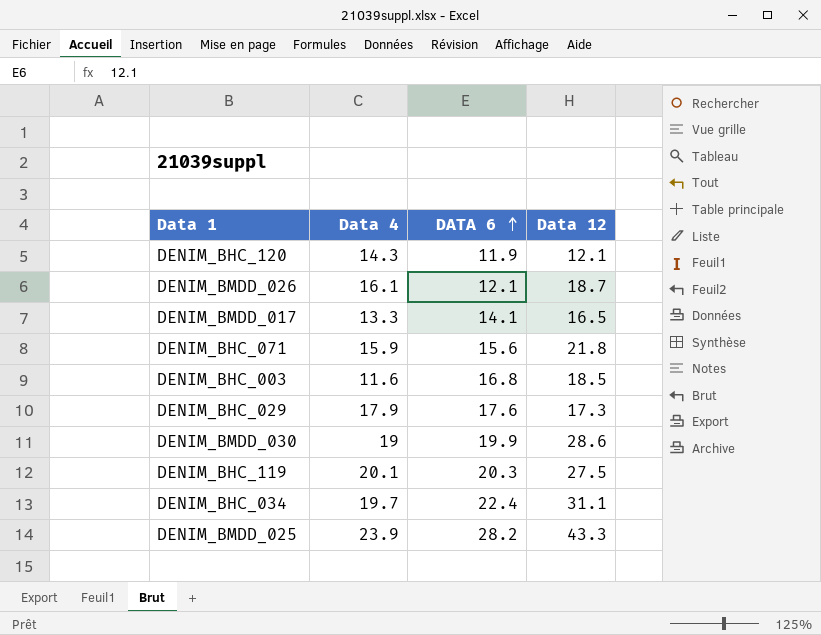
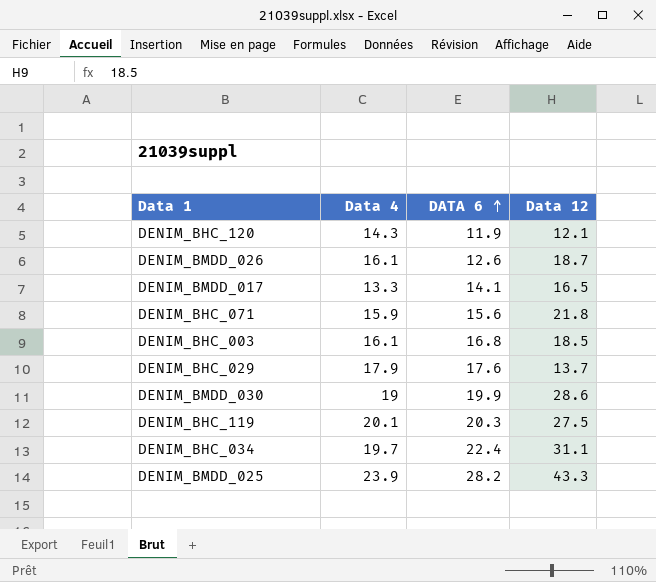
DENIM_BMDD_026 | DATA 6: 12.1 -> 12.6
DENIM_BHC_003 | Data 4: 11.6 -> 16.1
DENIM_BHC_029 | Data 12: 17.3 -> 13.7

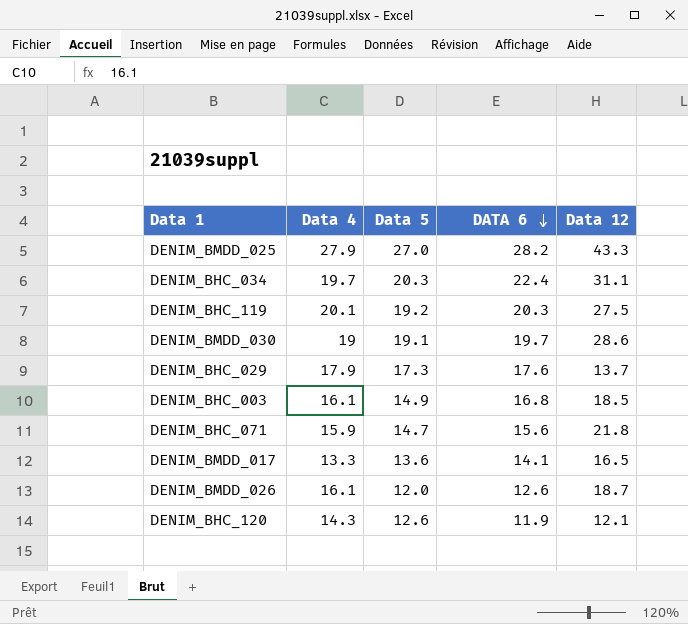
row order: DATA 6 ascending -> DATA 6 descending
column Data 5 | position: none -> 3
DENIM_BMDD_025 | Data 4: 23.9 -> 27.9
DENIM_BMDD_030 | DATA 6: 19.9 -> 19.7

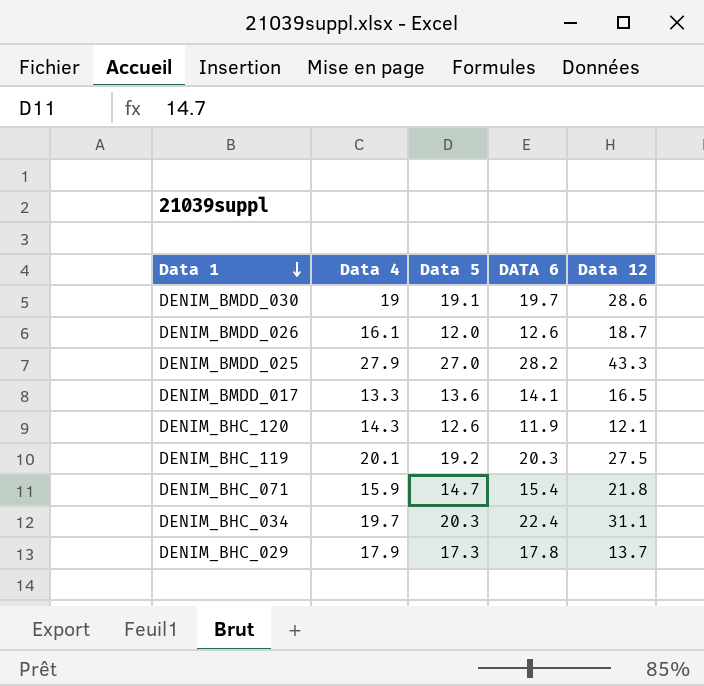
row order: DATA 6 descending -> Data 1 descending
row DENIM_BHC_003: 16.1 | 14.9 | 16.8 | 18.5 -> none
DENIM_BHC_071 | DATA 6: 15.6 -> 15.4
DENIM_BHC_029 | DATA 6: 17.6 -> 17.8

